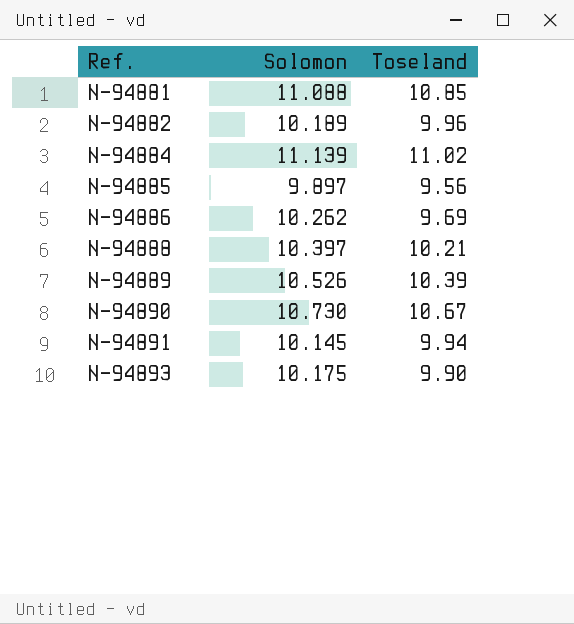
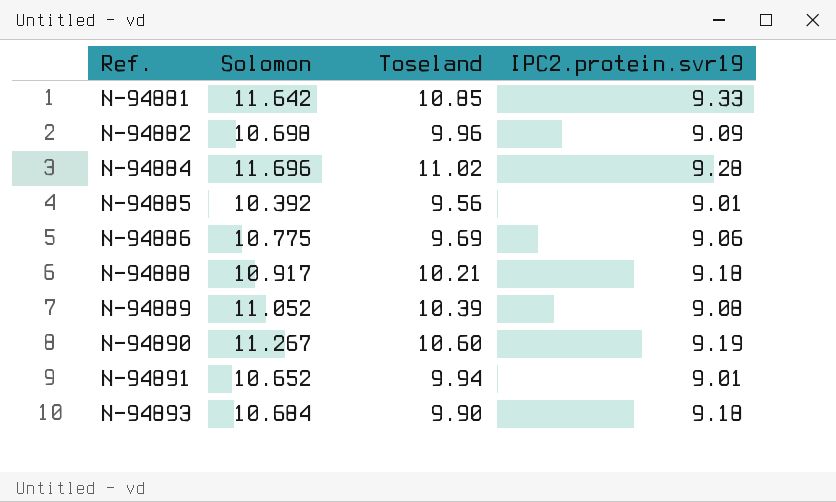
column IPC2.protein.svr19 | position: none -> 4
N-94881 | Solomon: 11.088 -> 11.642
N-94882 | Solomon: 10.189 -> 10.698
N-94884 | Solomon: 11.139 -> 11.696
N-94885 | Solomon: 9.897 -> 10.392
N-94886 | Solomon: 10.262 -> 10.775
N-94888 | Solomon: 10.397 -> 10.917
N-94889 | Solomon: 10.526 -> 11.052
N-94890 | Solomon: 10.730 -> 11.267
N-94890 | Toseland: 10.67 -> 10.60
N-94891 | Solomon: 10.145 -> 10.652
N-94893 | Solomon: 10.175 -> 10.684

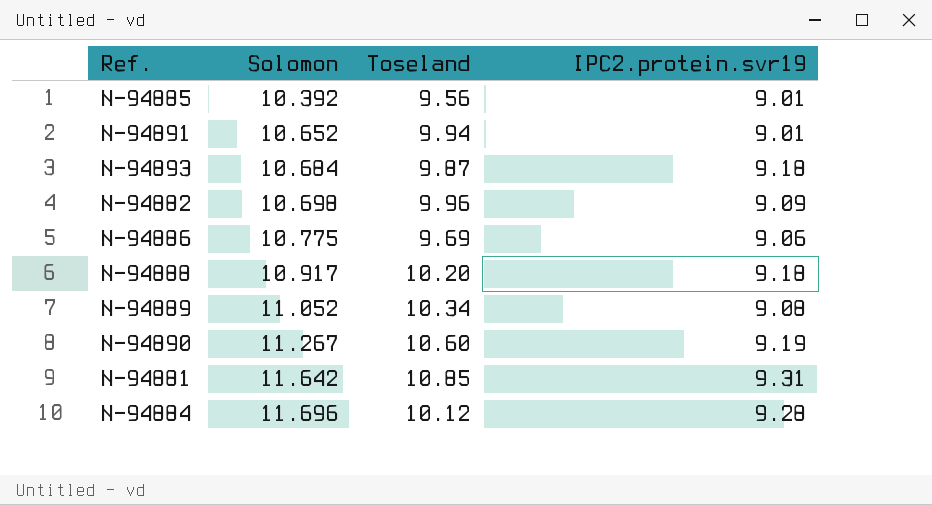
row order: Ref. ascending -> Solomon ascending
N-94893 | Toseland: 9.90 -> 9.87
N-94888 | Toseland: 10.21 -> 10.20
N-94889 | Toseland: 10.39 -> 10.34
N-94881 | IPC2.protein.svr19: 9.33 -> 9.31
N-94884 | Toseland: 11.02 -> 10.12

